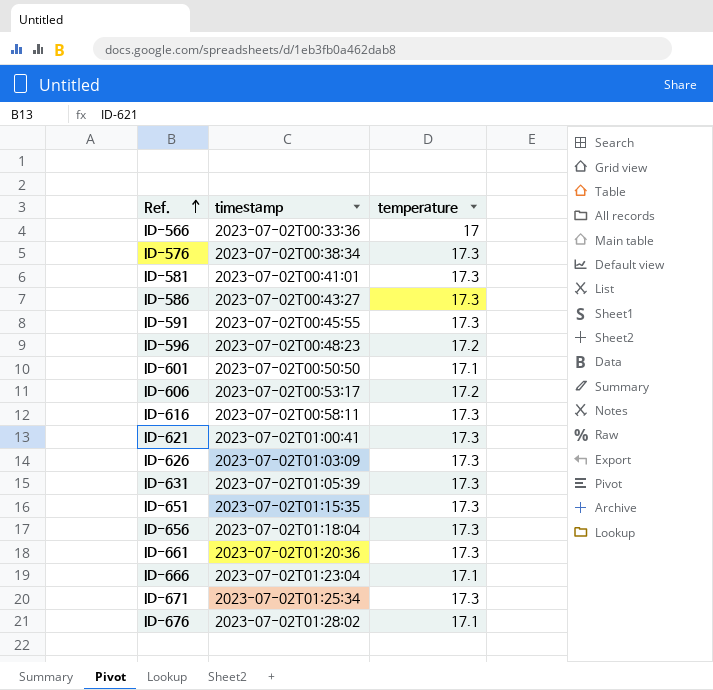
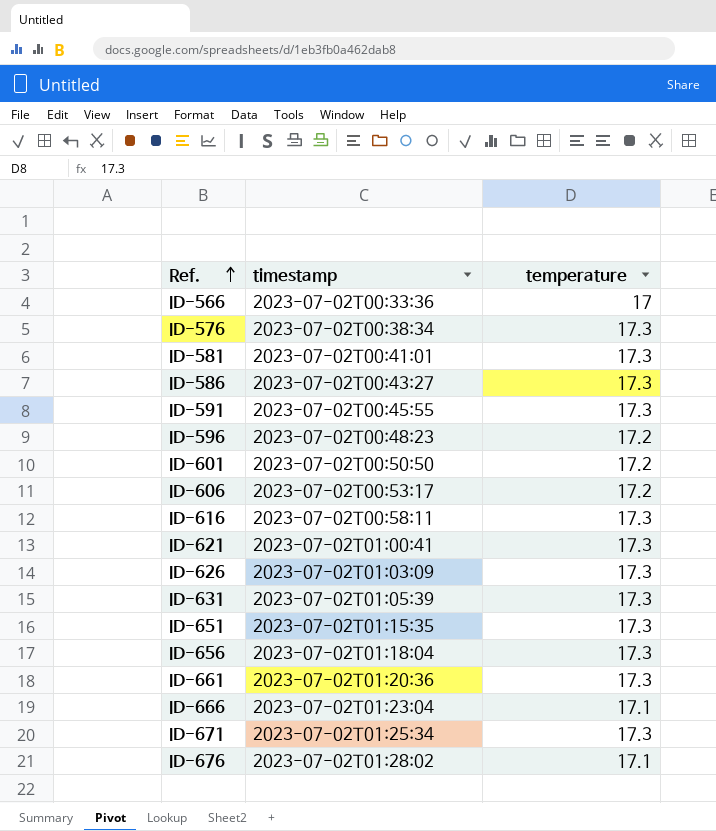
ID-601 | temperature: 17.1 -> 17.2

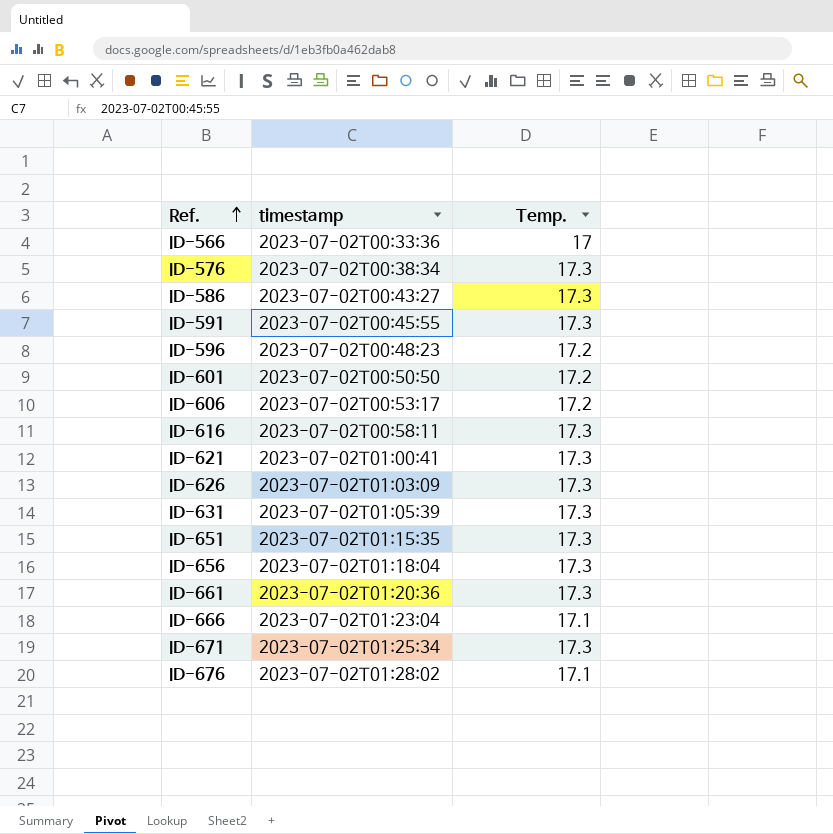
column name: temperature -> Temp.
row ID-581: 2023-07-02T00:41:01 | 17.3 -> none

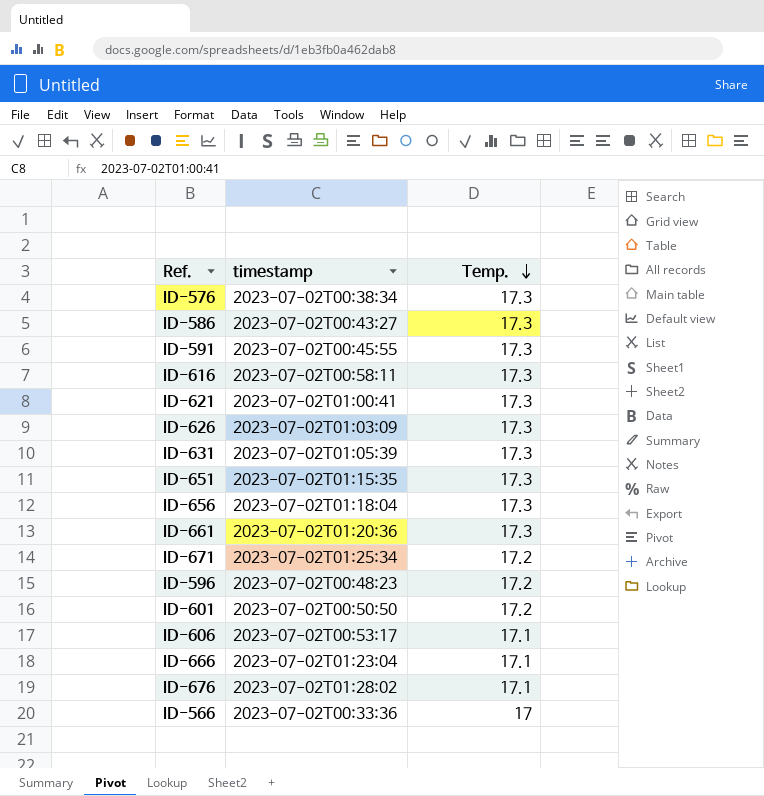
row order: Ref. ascending -> Temp. descending
ID-671 | Temp.: 17.3 -> 17.2
ID-606 | Temp.: 17.2 -> 17.1

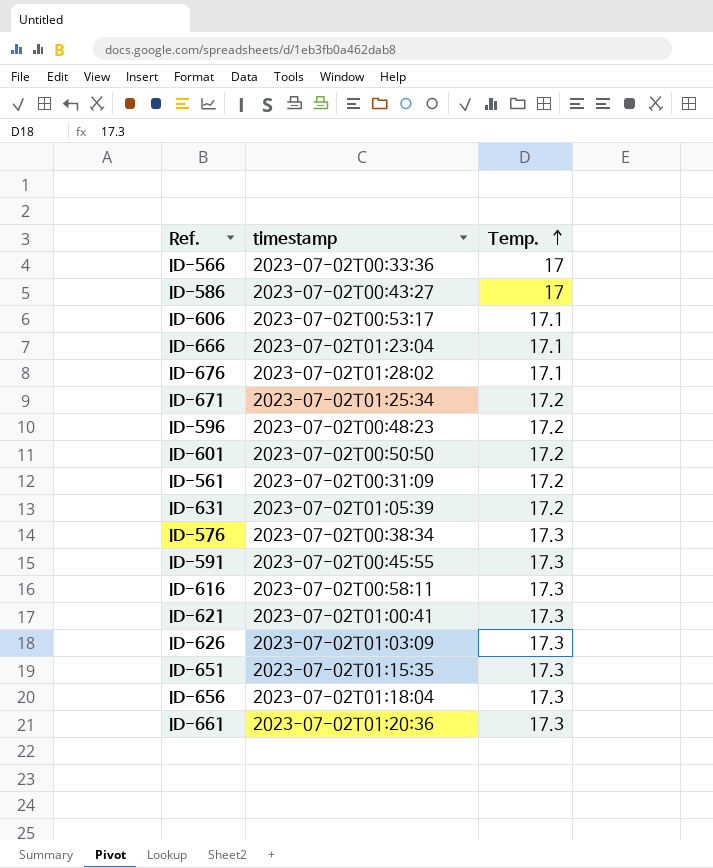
row order: Temp. descending -> Temp. ascending
ID-586 | Temp.: 17.3 -> 17
row ID-561: none -> 2023-07-02T00:31:09 | 17.2
ID-631 | Temp.: 17.3 -> 17.2

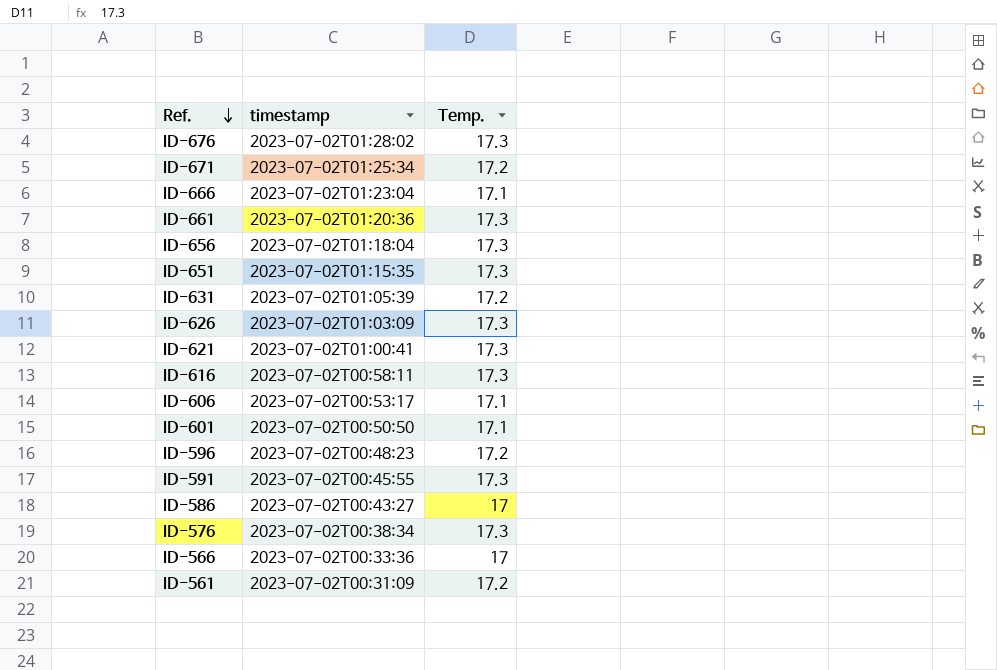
row order: Temp. ascending -> Ref. descending
ID-676 | Temp.: 17.1 -> 17.3
ID-601 | Temp.: 17.2 -> 17.1

